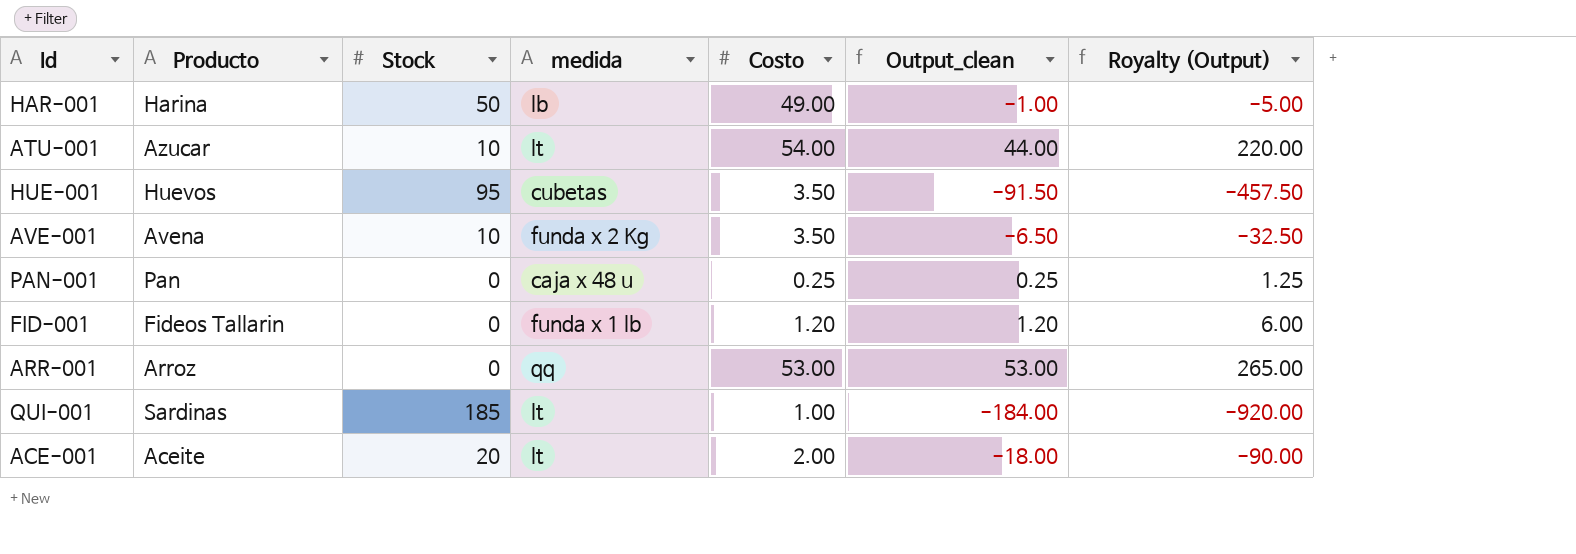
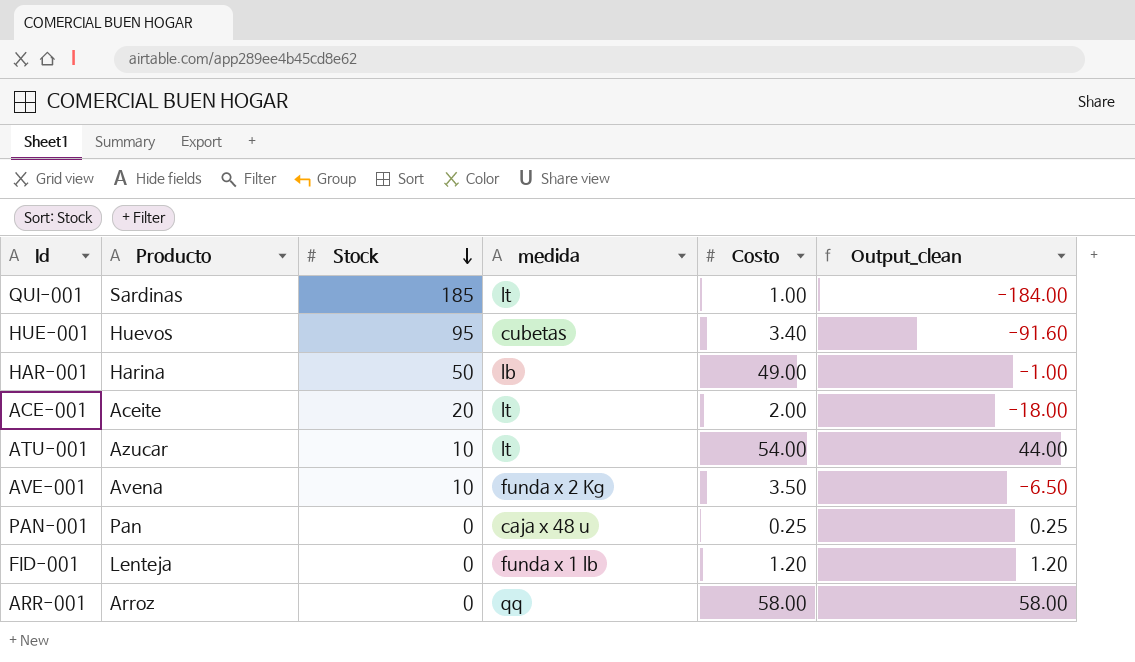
row order: none -> Stock descending
column Royalty (Output) | formula: [Output_clean] * 5 -> none
HUE-001 | Costo: 3.50 -> 3.40
HUE-001 | Output_clean: -91.50 -> -91.60
FID-001 | Producto: Fideos Tallarin -> Lenteja
ARR-001 | Costo: 53.00 -> 58.00
ARR-001 | Output_clean: 53.00 -> 58.00

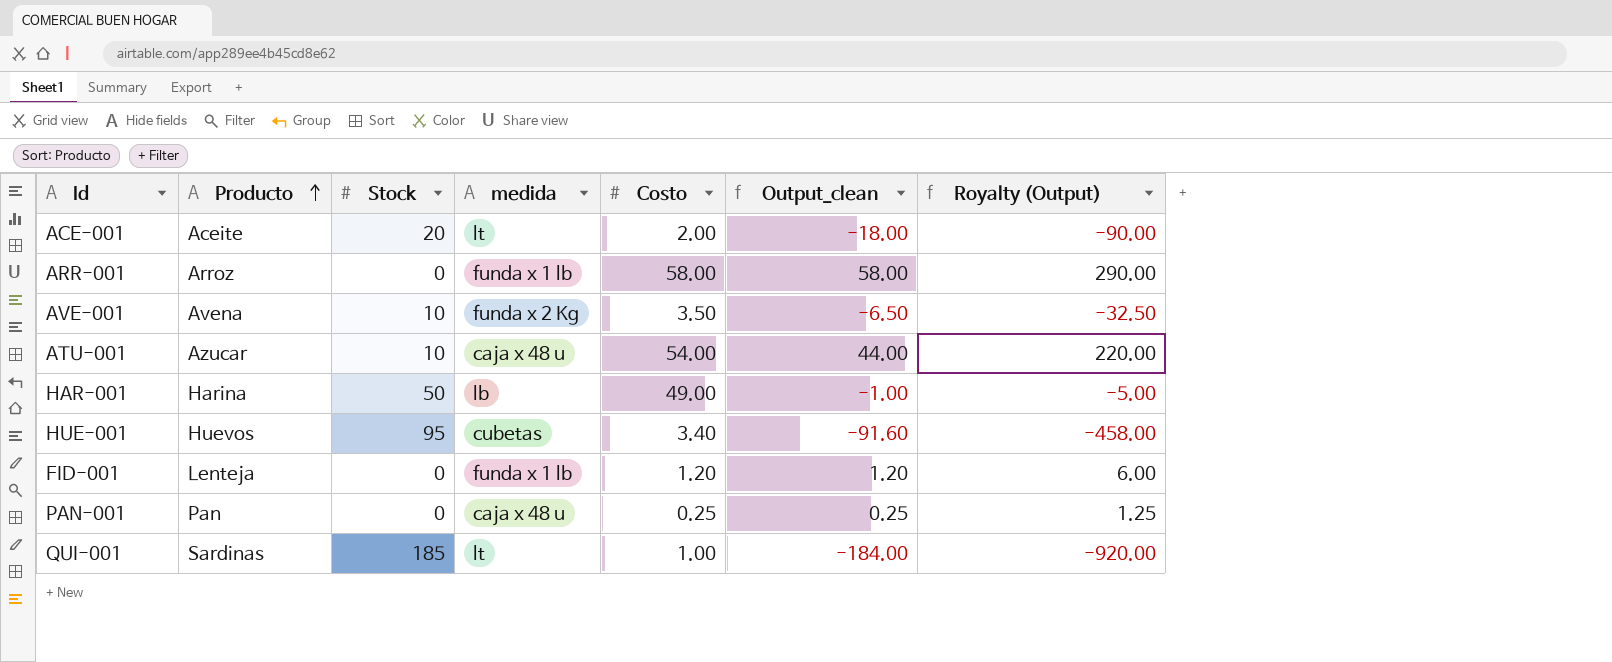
row order: Stock descending -> Producto ascending
column Royalty (Output) | formula: none -> [Output_clean] * 5
ARR-001 | medida: qq -> funda x 1 lb
ATU-001 | medida: lt -> caja x 48 u

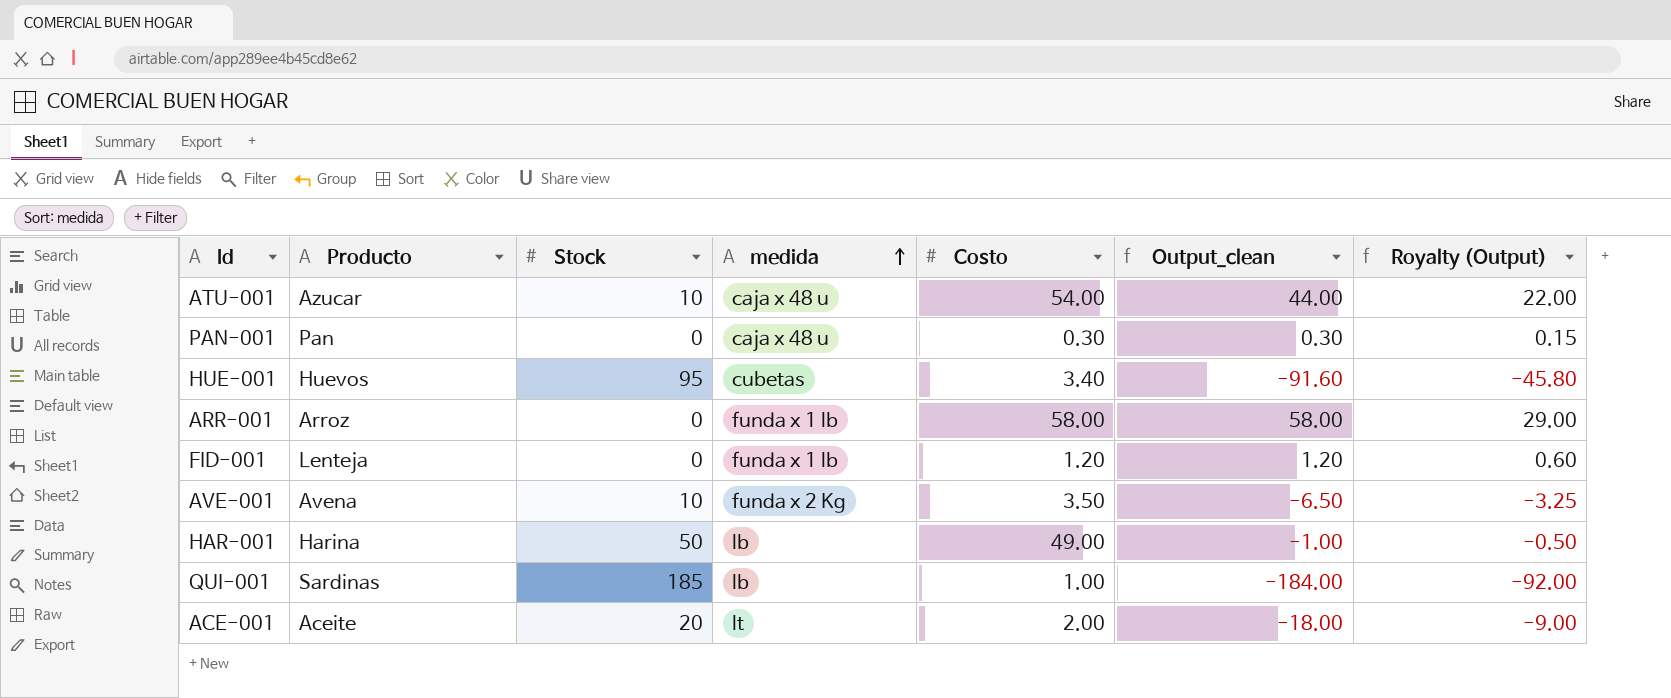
row order: Producto ascending -> medida ascending
column Royalty (Output) | formula: [Output_clean] * 5 -> [Output_clean] * 0.5
PAN-001 | Costo: 0.25 -> 0.30
PAN-001 | Output_clean: 0.25 -> 0.30
QUI-001 | medida: lt -> lb

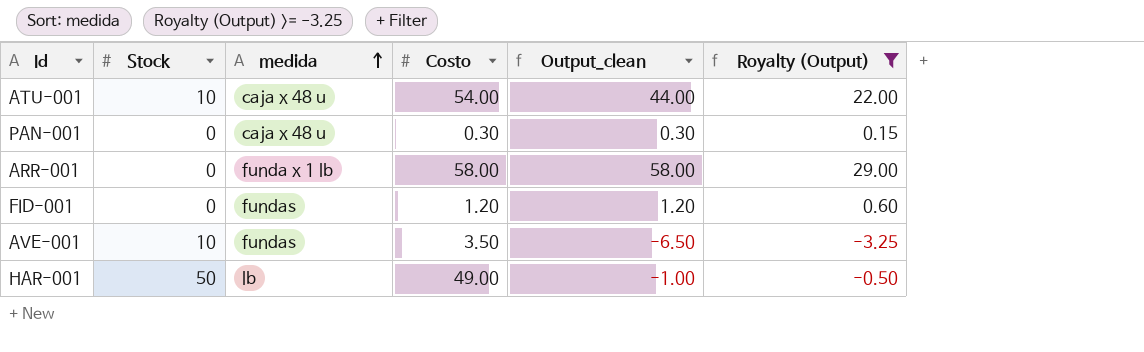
filter: none -> Royalty (Output) >= -3.25
column Producto | position: 2 -> none
FID-001 | medida: funda x 1 lb -> fundas
AVE-001 | medida: funda x 2 Kg -> fundas

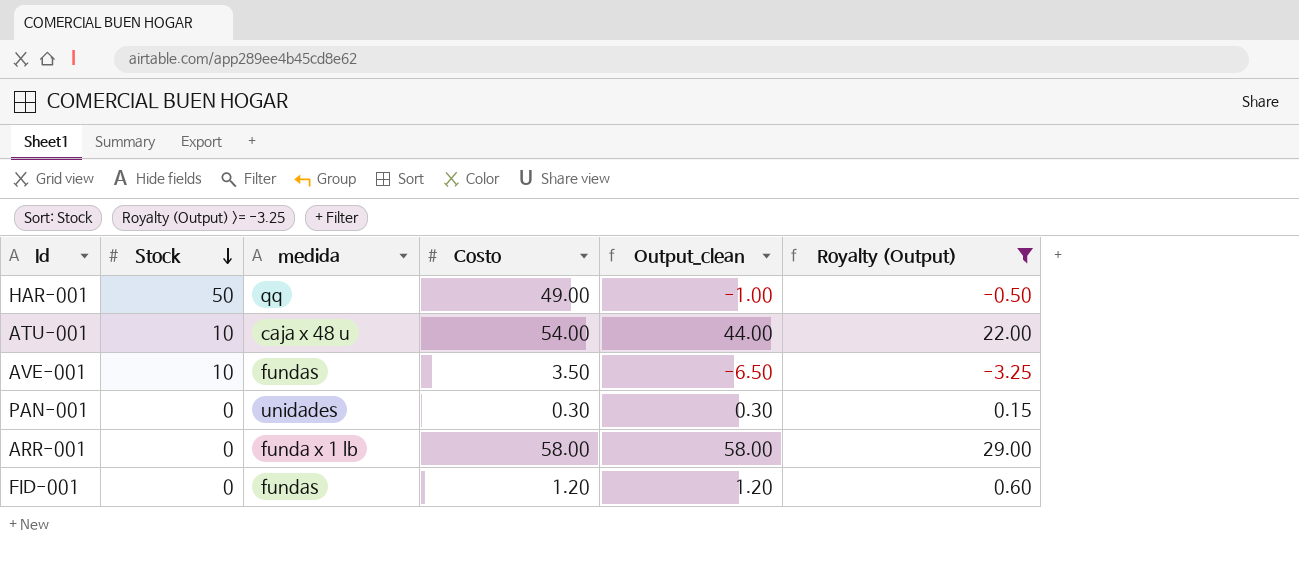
row order: medida ascending -> Stock descending
HAR-001 | medida: lb -> qq
PAN-001 | medida: caja x 48 u -> unidades

